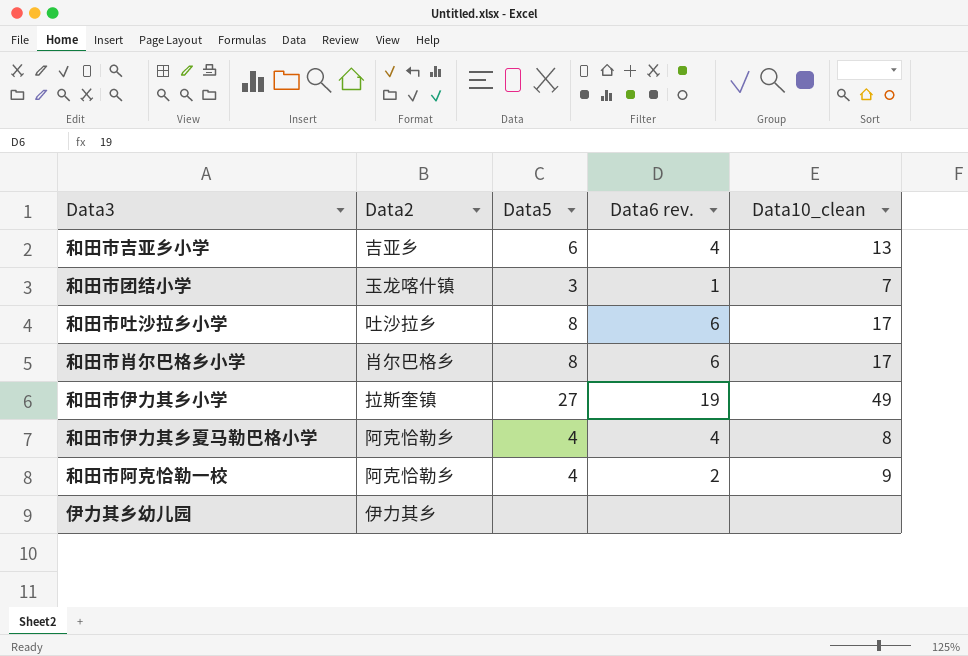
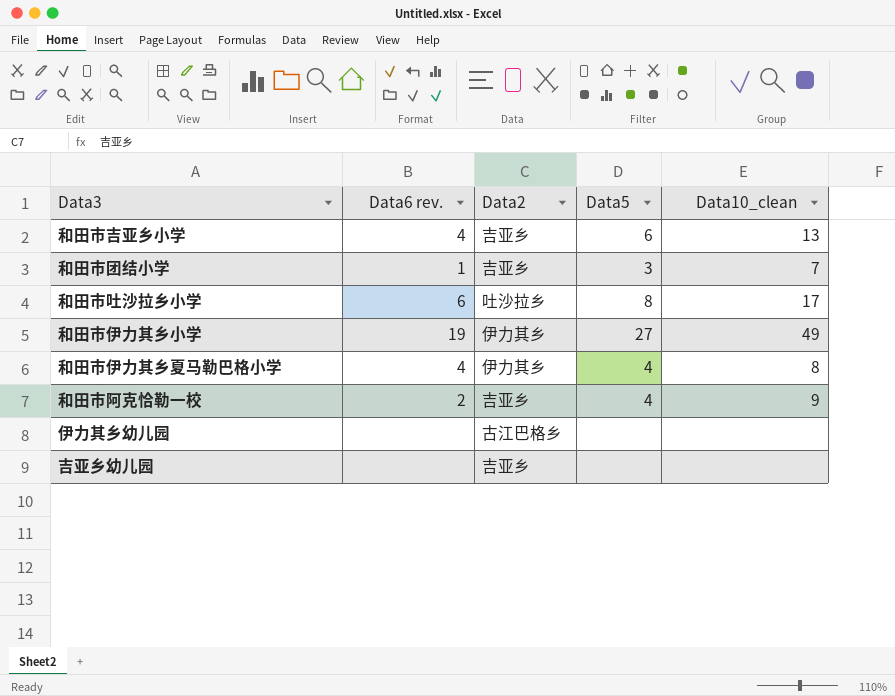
column Data6 rev. | position: 4 -> 2
row 和田市肖尔巴格乡小学: 肖尔巴格乡 | 8 | 6 | 17 -> none
和田市团结小学 | Data2: 玉龙喀什镇 -> 吉亚乡
和田市伊力其乡小学 | Data2: 拉斯奎镇 -> 伊力其乡
和田市伊力其乡夏马勒巴格小学 | Data2: 阿克恰勒乡 -> 伊力其乡
和田市阿克恰勒一校 | Data2: 阿克恰勒乡 -> 吉亚乡
伊力其乡幼儿园 | Data2: 伊力其乡 -> 古江巴格乡
row 吉亚乡幼儿园: none -> none | 吉亚乡 | none | none

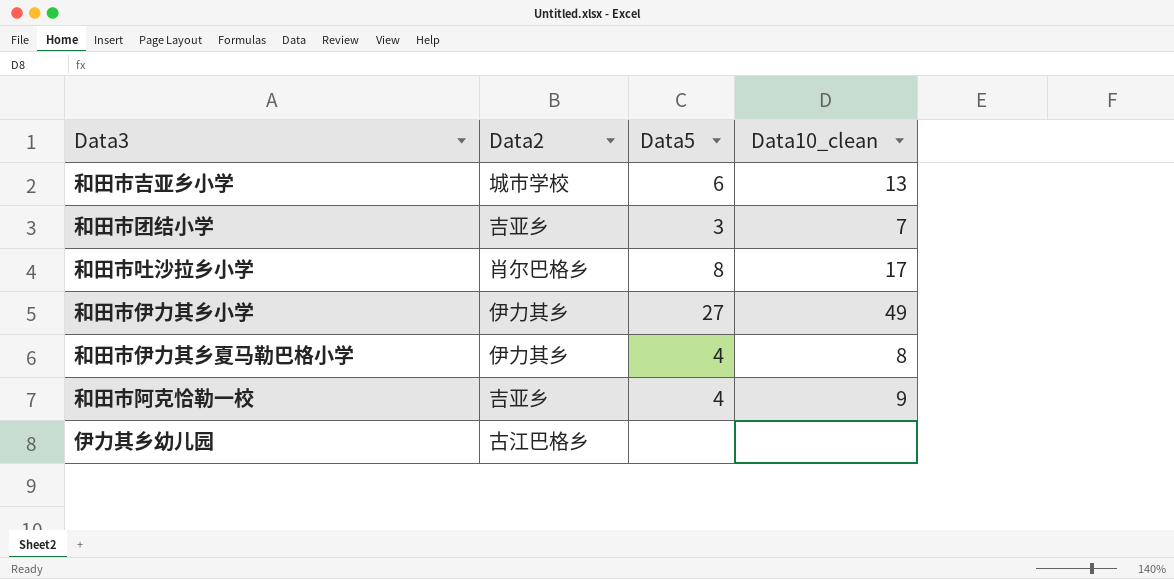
column Data6 rev. | position: 2 -> none
row 吉亚乡幼儿园: none | 吉亚乡 | none | none -> none
和田市吉亚乡小学 | Data2: 吉亚乡 -> 城市学校
和田市吐沙拉乡小学 | Data2: 吐沙拉乡 -> 肖尔巴格乡

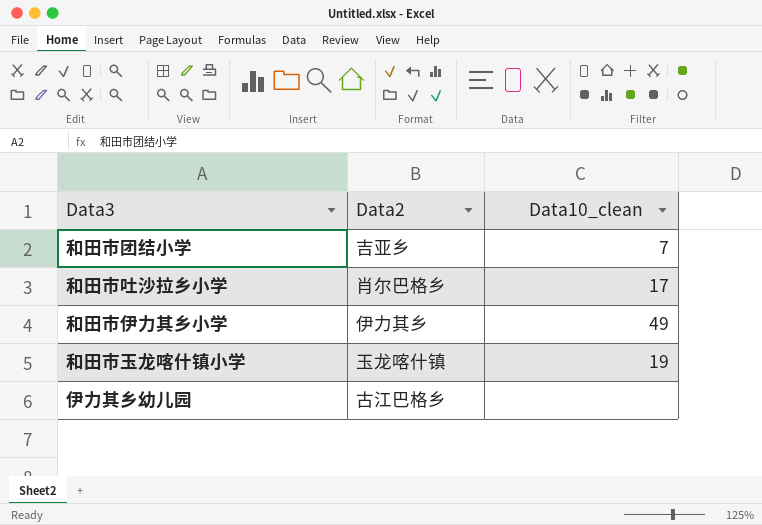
column Data5 | position: 3 -> none
row 和田市吉亚乡小学: 城市学校 | 6 | 13 -> none
row 和田市伊力其乡夏马勒巴格小学: 伊力其乡 | 4 | 8 -> none
row 和田市阿克恰勒一校: 吉亚乡 | 4 | 9 -> none
row 和田市玉龙喀什镇小学: none -> 玉龙喀什镇 | 19

